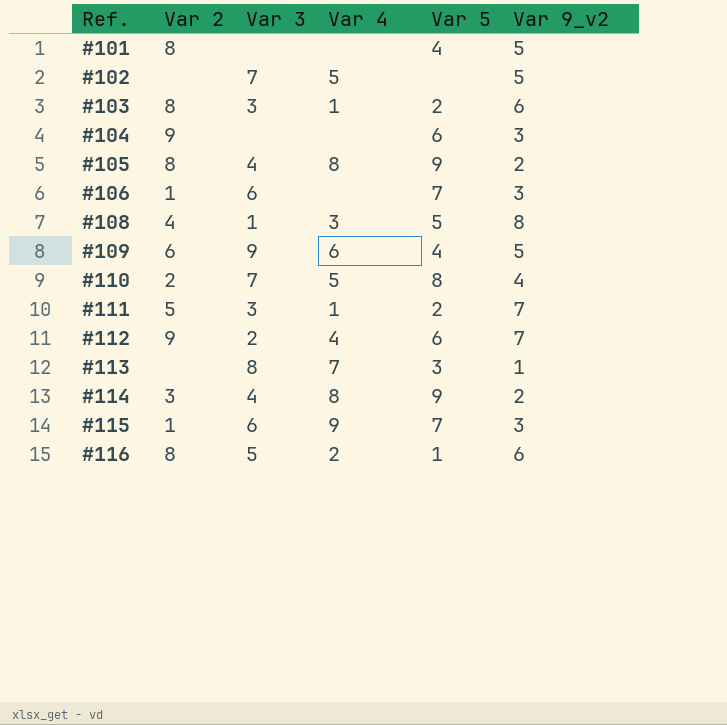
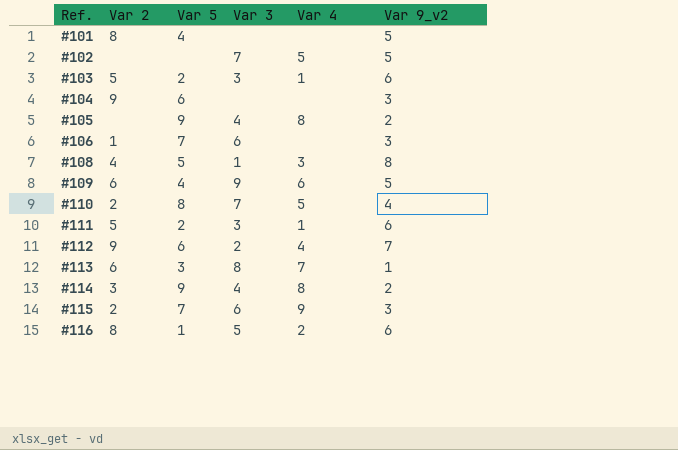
column Var 5 | position: 5 -> 3
#103 | Var 2: 8 -> 5
#105 | Var 2: 8 -> none
#111 | Var 9_v2: 7 -> 6
#113 | Var 2: none -> 6
#115 | Var 2: 1 -> 2

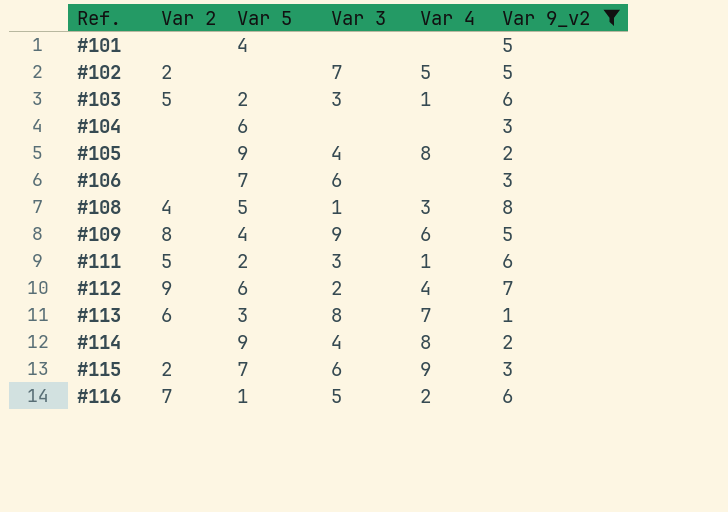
filter: none -> Var 9_v2 != 4
#101 | Var 2: 8 -> none
#102 | Var 2: none -> 2
#104 | Var 2: 9 -> none
#106 | Var 2: 1 -> none
#109 | Var 2: 6 -> 8
#114 | Var 2: 3 -> none
#116 | Var 2: 8 -> 7

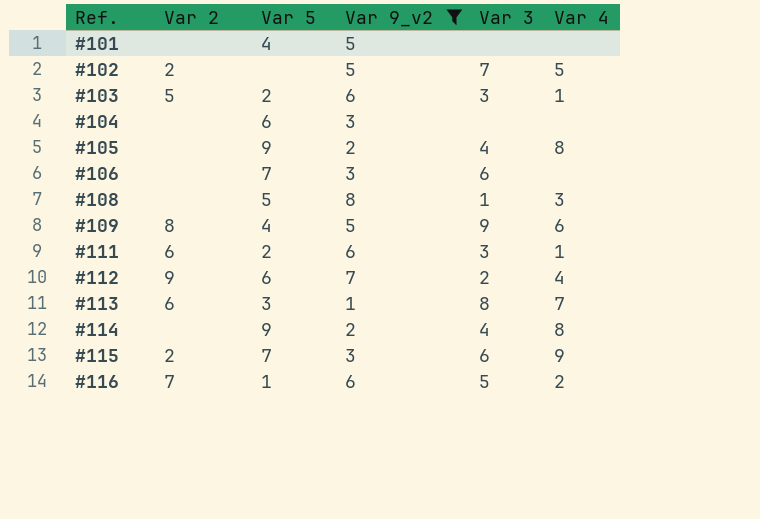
column Var 9_v2 | position: 6 -> 4
#108 | Var 2: 4 -> none
#111 | Var 2: 5 -> 6

